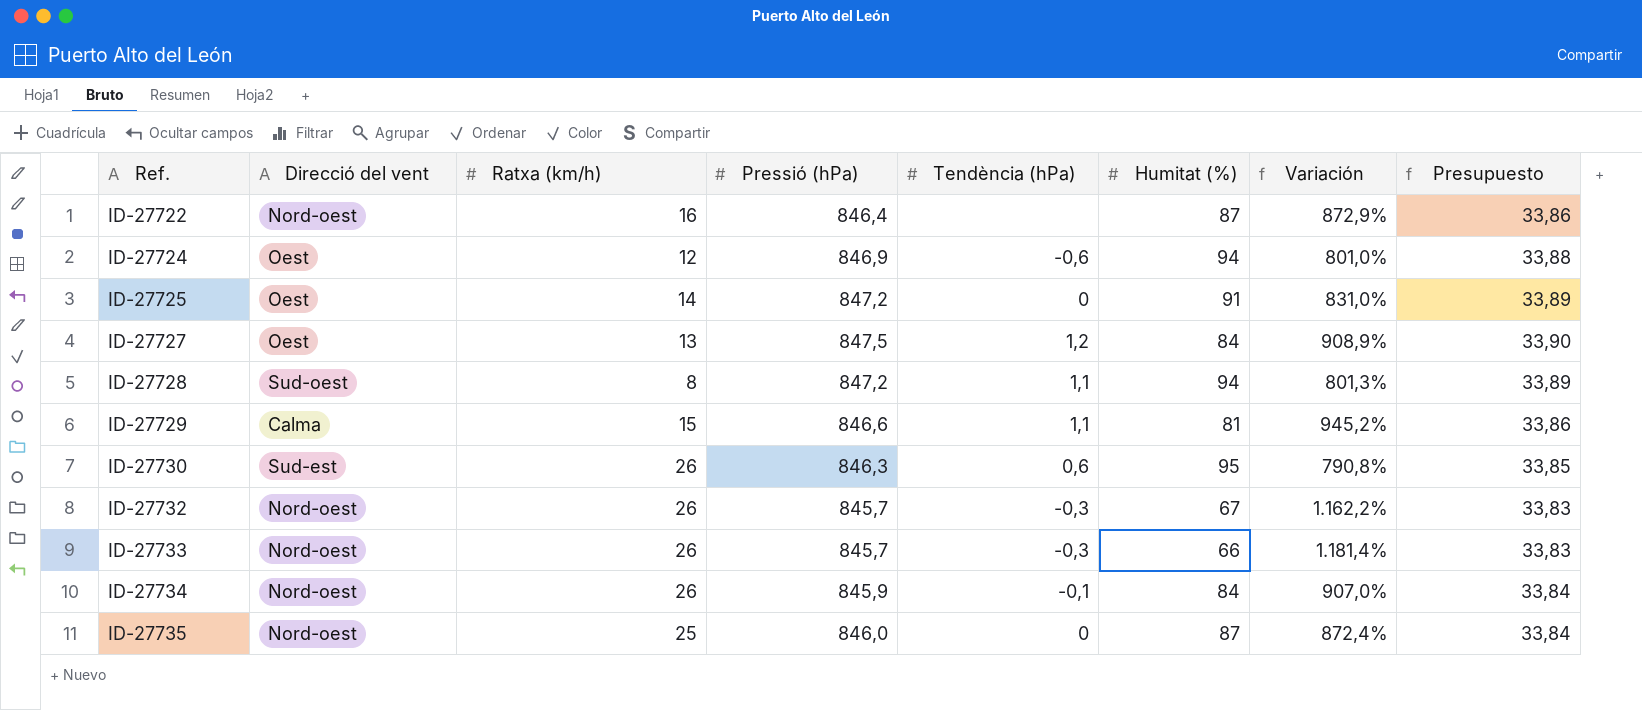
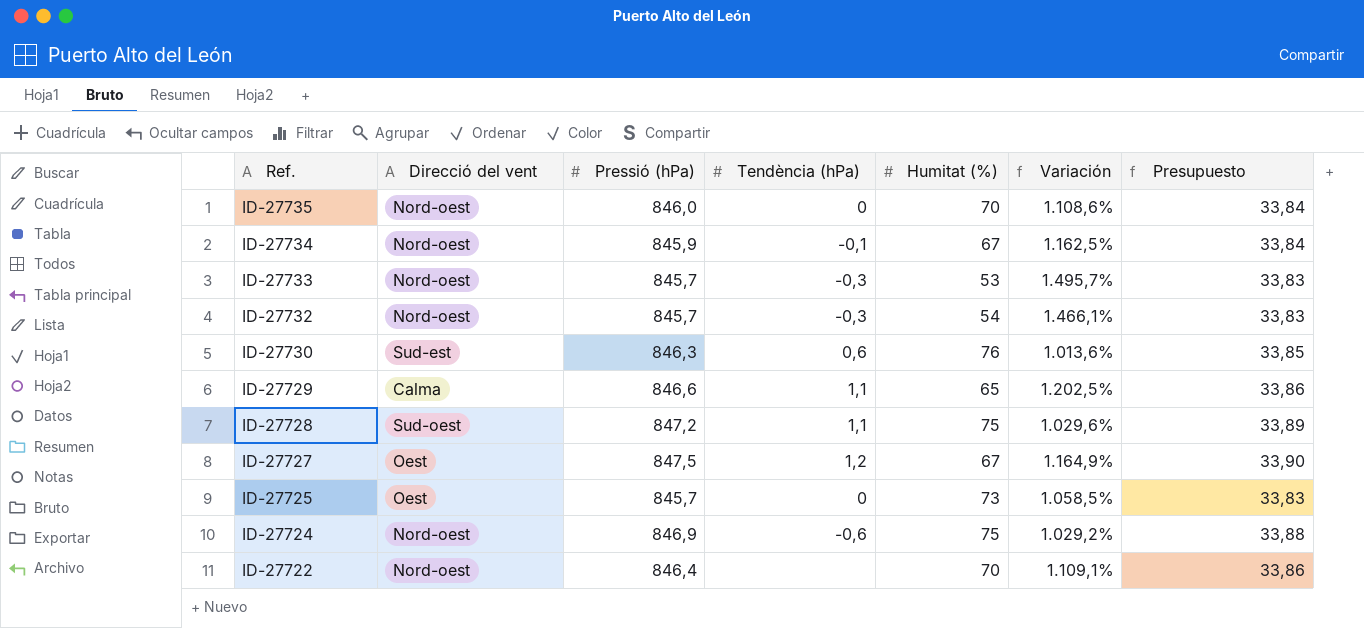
row order: Ref. ascending -> Ref. descending
column Ratxa (km/h) | position: 3 -> none
ID-27735 | Humitat (%): 87 -> 70
ID-27735 | Variación: 872,4% -> 1.108,6%
ID-27734 | Humitat (%): 84 -> 67
ID-27734 | Variación: 907,0% -> 1.162,5%
ID-27733 | Humitat (%): 66 -> 53
ID-27733 | Variación: 1.181,4% -> 1.495,7%
ID-27732 | Humitat (%): 67 -> 54
ID-27732 | Variación: 1.162,2% -> 1.466,1%
ID-27730 | Humitat (%): 95 -> 76
ID-27730 | Variación: 790,8% -> 1.013,6%
ID-27729 | Humitat (%): 81 -> 65
ID-27729 | Variación: 945,2% -> 1.202,5%
ID-27728 | Humitat (%): 94 -> 75
ID-27728 | Variación: 801,3% -> 1.029,6%
ID-27727 | Humitat (%): 84 -> 67
ID-27727 | Variación: 908,9% -> 1.164,9%
ID-27725 | Pressió (hPa): 847,2 -> 845,7
ID-27725 | Humitat (%): 91 -> 73
ID-27725 | Variación: 831,0% -> 1.058,5%
ID-27725 | Presupuesto: 33,89 -> 33,83
ID-27724 | Direcció del vent: Oest -> Nord-oest
ID-27724 | Humitat (%): 94 -> 75
ID-27724 | Variación: 801,0% -> 1.029,2%
ID-27722 | Humitat (%): 87 -> 70
ID-27722 | Variación: 872,9% -> 1.109,1%

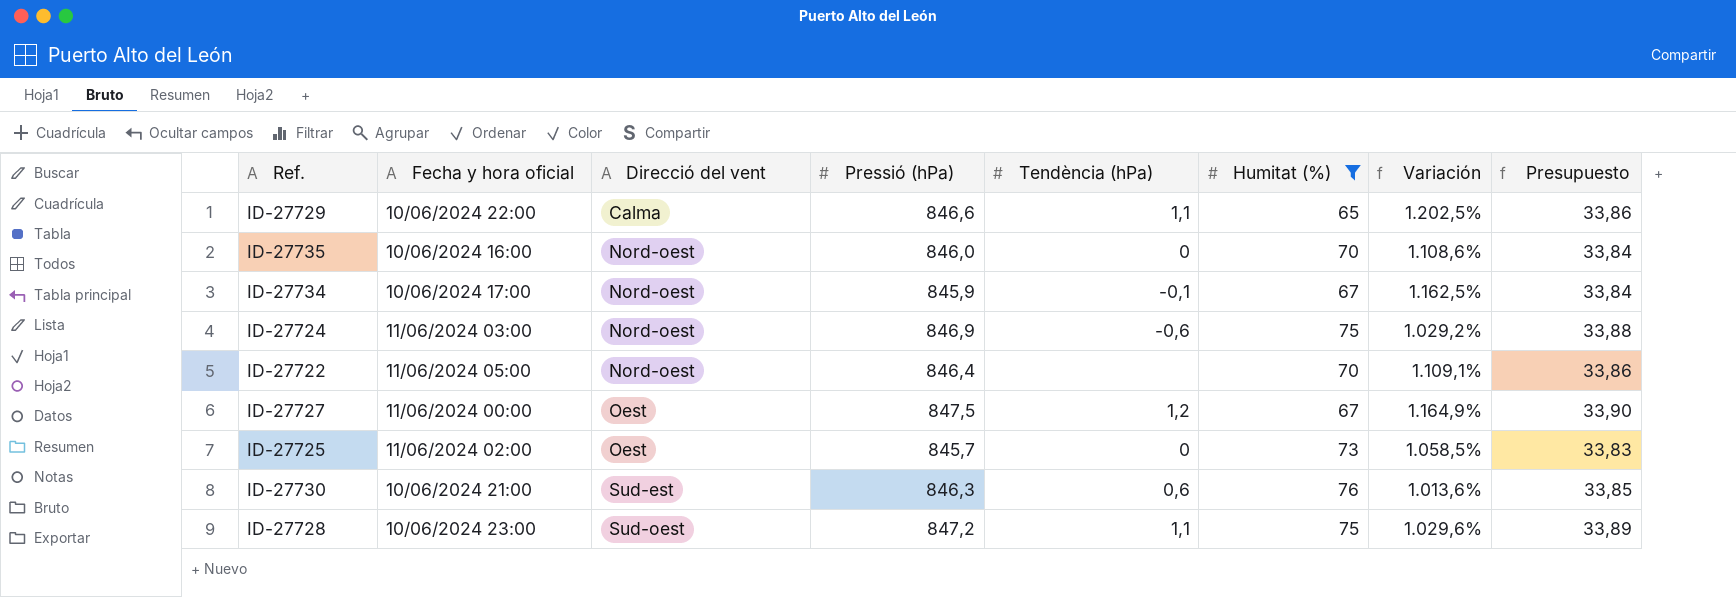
filter: none -> Humitat (%) >= 65
row order: Ref. descending -> Direcció del vent ascending
column Fecha y hora oficial | position: none -> 2

